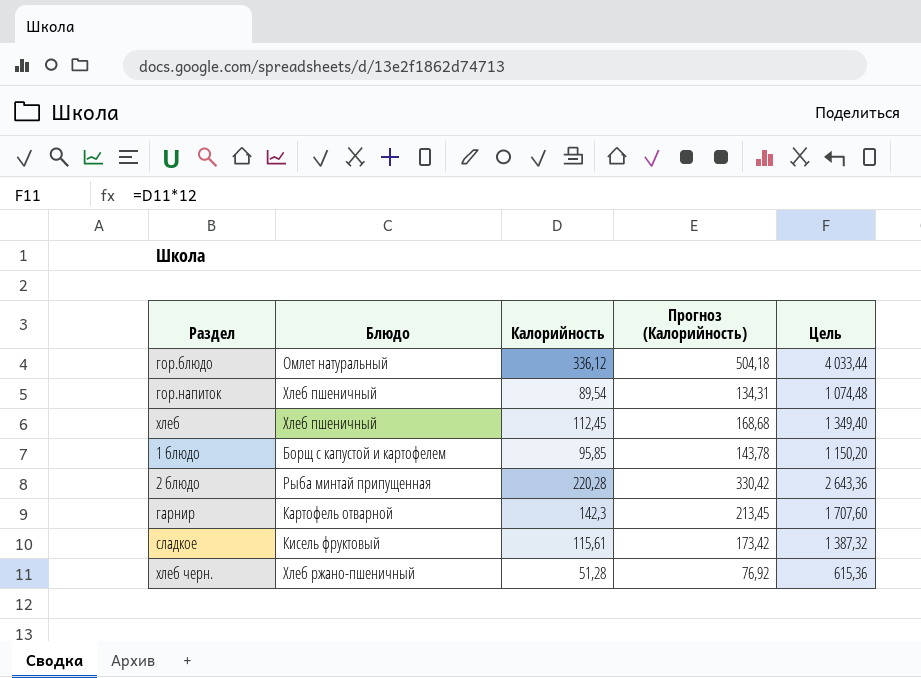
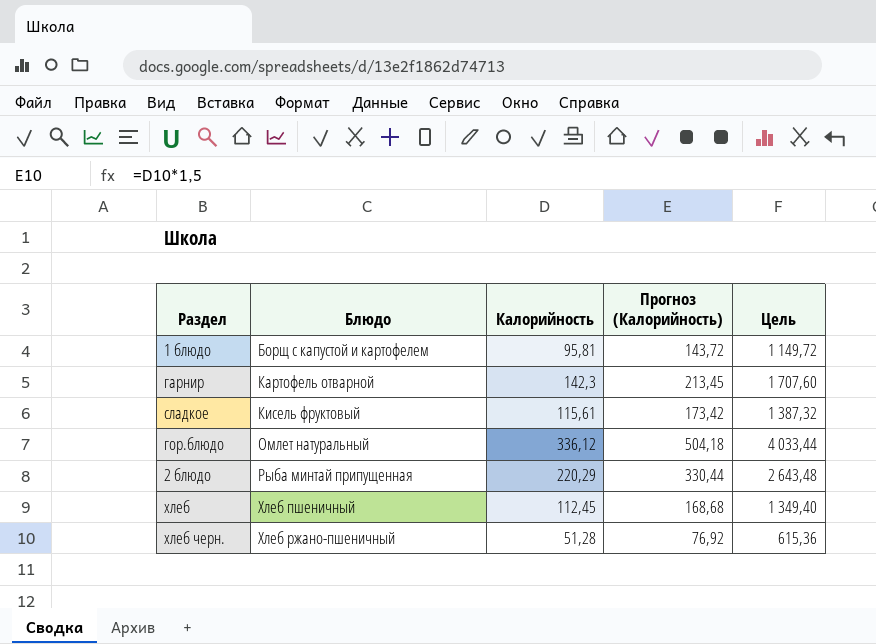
row order: none -> Блюдо ascending
row гор.напиток: Хлеб пшеничный | 89,54 | 134,31 | 1 074,48 -> none
1 блюдо | Калорийность: 95,85 -> 95,81
1 блюдо | Прогноз (Калорийность): 143,78 -> 143,72
1 блюдо | Цель: 1 150,20 -> 1 149,72
2 блюдо | Калорийность: 220,28 -> 220,29
2 блюдо | Прогноз (Калорийность): 330,42 -> 330,44
2 блюдо | Цель: 2 643,36 -> 2 643,48

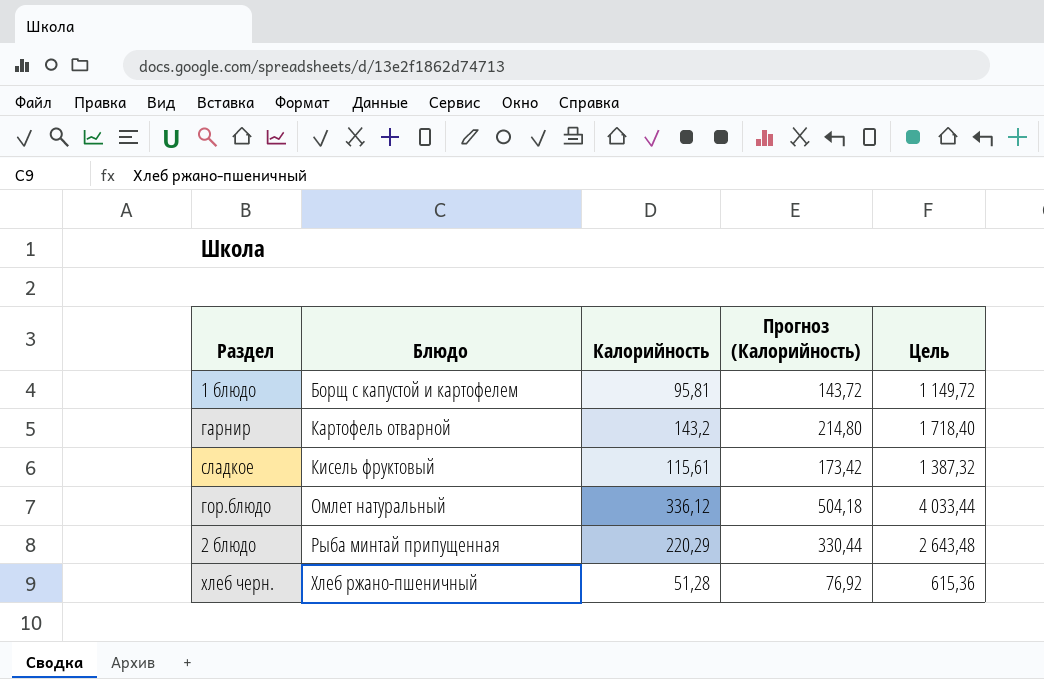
row хлеб: Хлеб пшеничный | 112,45 | 168,68 | 1 349,40 -> none
гарнир | Калорийность: 142,3 -> 143,2
гарнир | Прогноз (Калорийность): 213,45 -> 214,80
гарнир | Цель: 1 707,60 -> 1 718,40

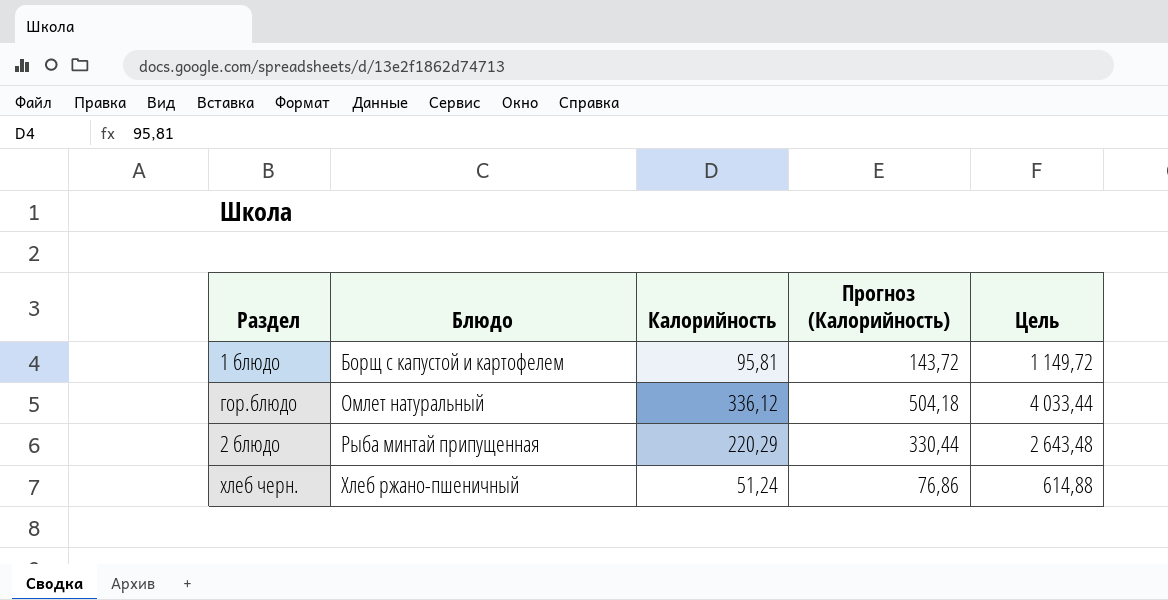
row гарнир: Картофель отварной | 143,2 | 214,80 | 1 718,40 -> none
row сладкое: Кисель фруктовый | 115,61 | 173,42 | 1 387,32 -> none
хлеб черн. | Калорийность: 51,28 -> 51,24
хлеб черн. | Прогноз (Калорийность): 76,92 -> 76,86
хлеб черн. | Цель: 615,36 -> 614,88

